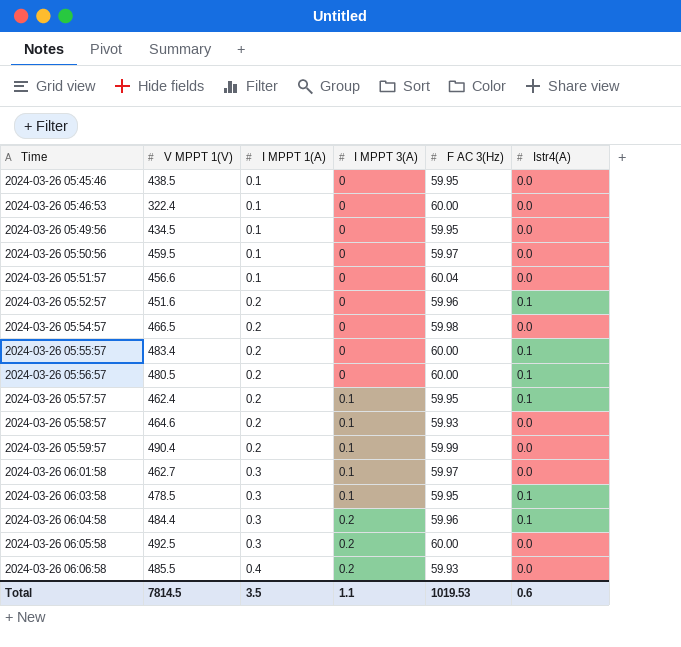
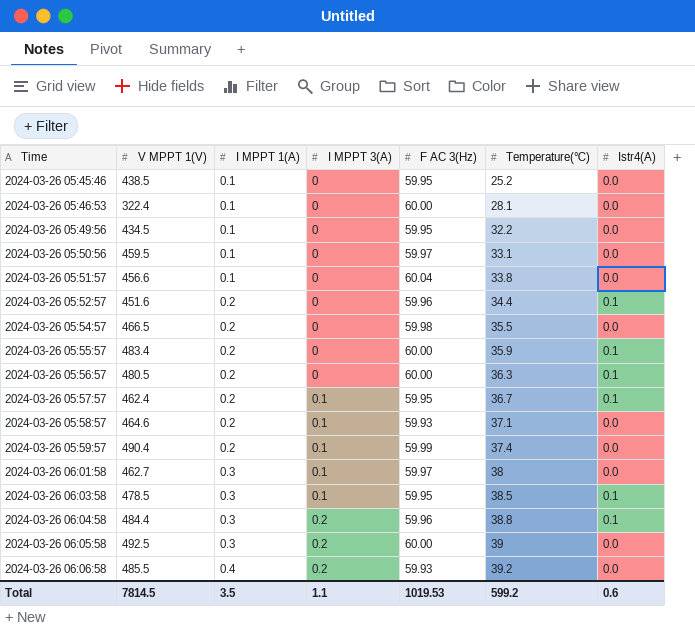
column Temperature(℃) | position: none -> 6

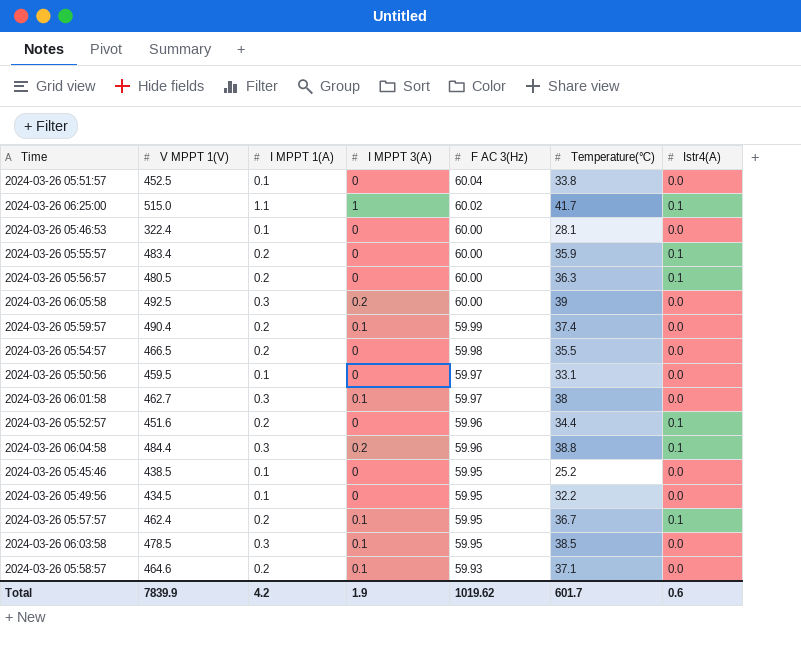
row order: Time ascending -> F AC 3(Hz) descending
row 2024-03-26 06:06:58: 485.5 | 0.4 | 0.2 | 59.93 | 39.2 | 0.0 -> none
2024-03-26 05:51:57 | V MPPT 1(V): 456.6 -> 452.5
row 2024-03-26 06:25:00: none -> 515.0 | 1.1 | 1 | 60.02 | 41.7 | 0.1
2024-03-26 06:03:58 | Istr4(A): 0.1 -> 0.0
Total | V MPPT 1(V): 7814.5 -> 7839.9
Total | I MPPT 1(A): 3.5 -> 4.2
Total | I MPPT 3(A): 1.1 -> 1.9
Total | F AC 3(Hz): 1019.53 -> 1019.62
Total | Temperature(℃): 599.2 -> 601.7

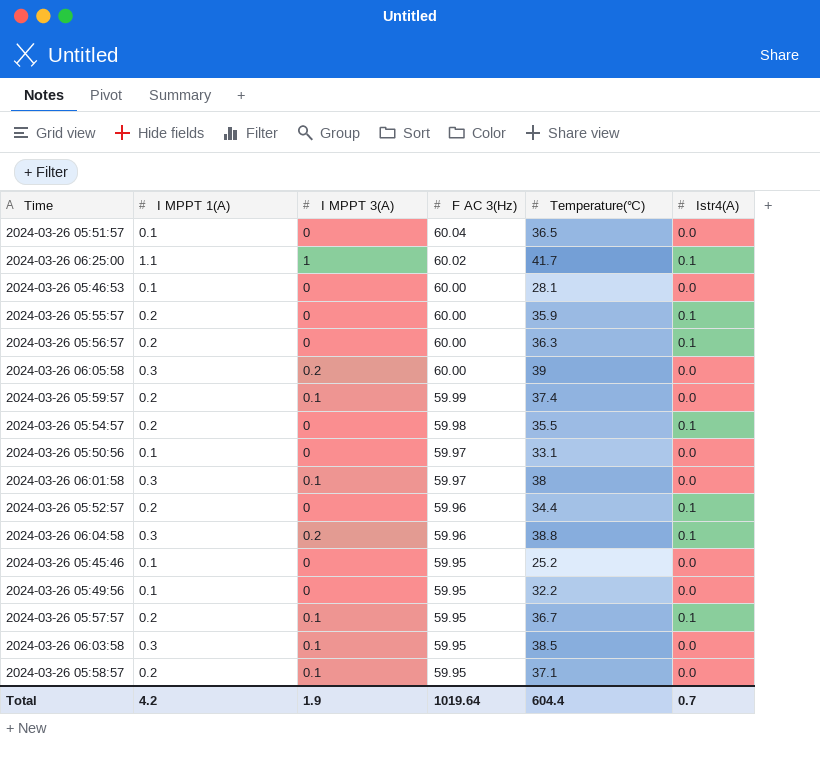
column V MPPT 1(V) | position: 2 -> none
2024-03-26 05:51:57 | Temperature(℃): 33.8 -> 36.5
2024-03-26 05:54:57 | Istr4(A): 0.0 -> 0.1
2024-03-26 05:58:57 | F AC 3(Hz): 59.93 -> 59.95
Total | F AC 3(Hz): 1019.62 -> 1019.64
Total | Temperature(℃): 601.7 -> 604.4
Total | Istr4(A): 0.6 -> 0.7

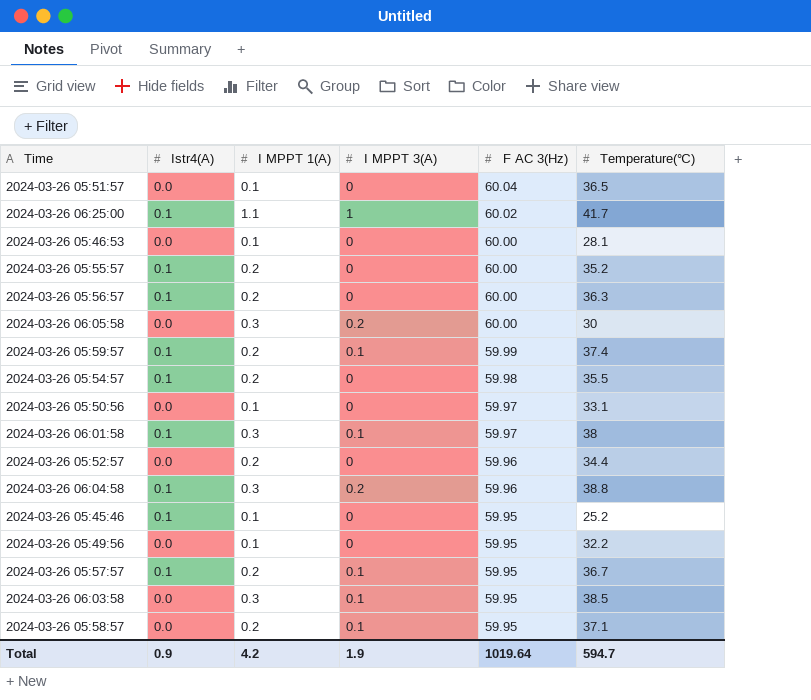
column Istr4(A) | position: 6 -> 2
2024-03-26 05:55:57 | Temperature(℃): 35.9 -> 35.2
2024-03-26 06:05:58 | Temperature(℃): 39 -> 30
2024-03-26 05:59:57 | Istr4(A): 0.0 -> 0.1
2024-03-26 06:01:58 | Istr4(A): 0.0 -> 0.1
2024-03-26 05:52:57 | Istr4(A): 0.1 -> 0.0
2024-03-26 05:45:46 | Istr4(A): 0.0 -> 0.1
Total | Istr4(A): 0.7 -> 0.9
Total | Temperature(℃): 604.4 -> 594.7

